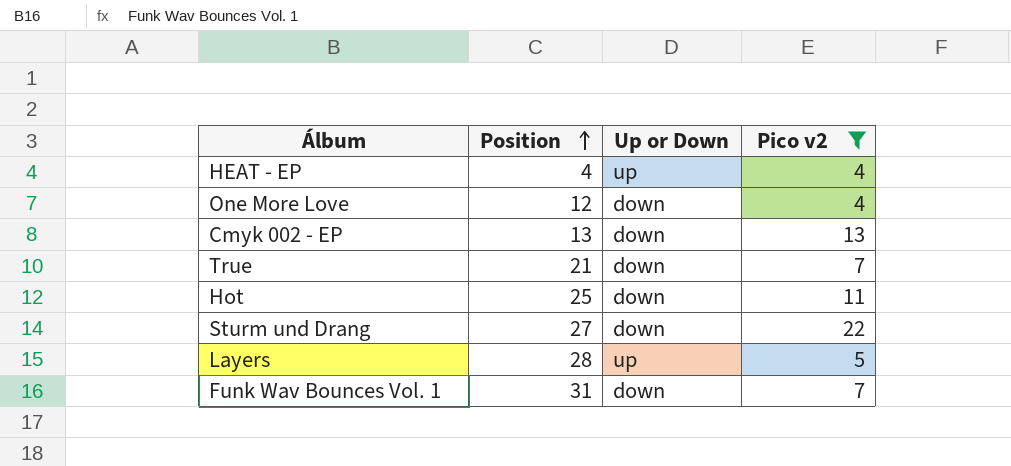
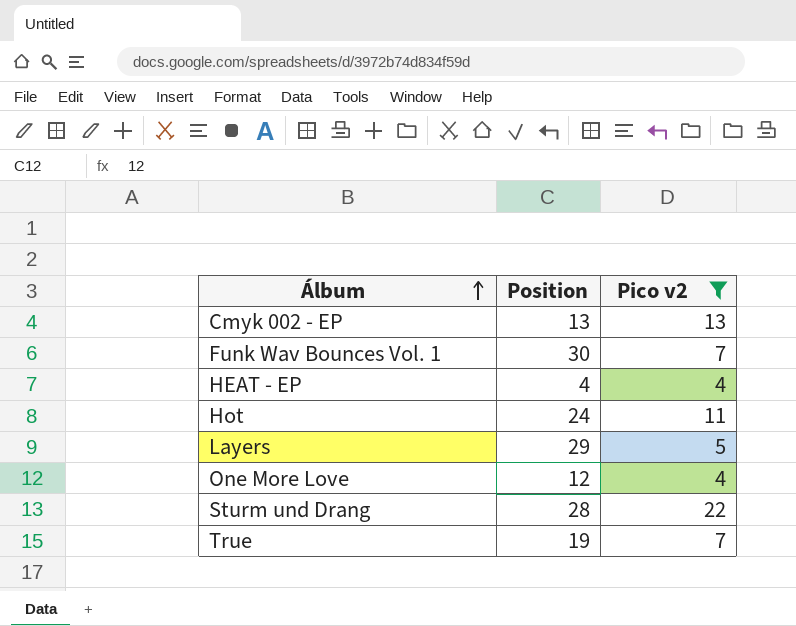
row order: Position ascending -> Álbum ascending
column Up or Down | position: 3 -> none
Funk Wav Bounces Vol. 1 | Position: 31 -> 30
Hot | Position: 25 -> 24
Layers | Position: 28 -> 29
Sturm und Drang | Position: 27 -> 28
True | Position: 21 -> 19

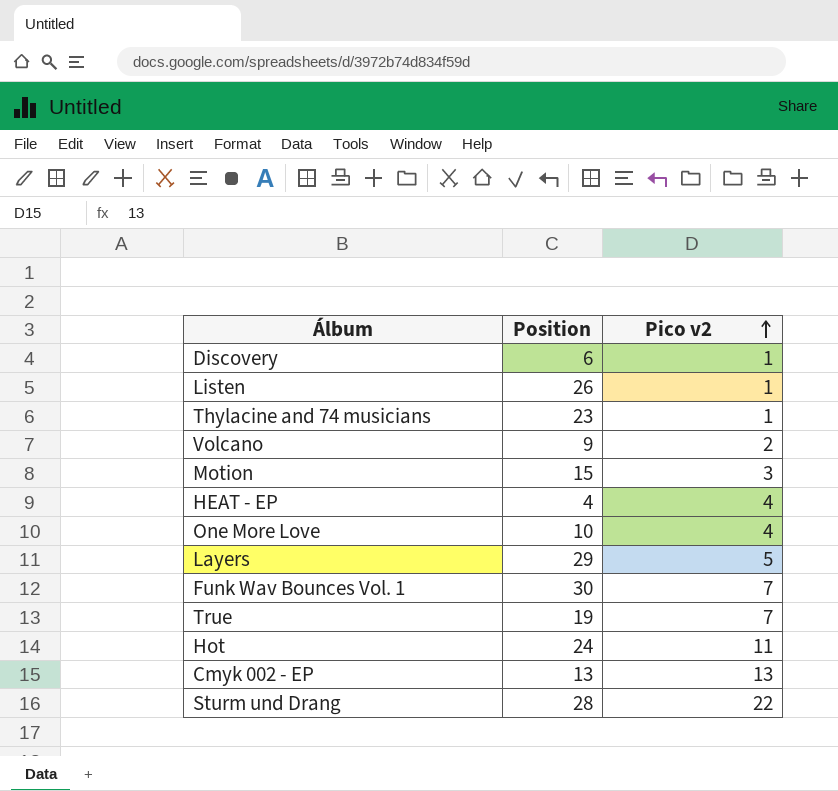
filter: Pico v2 >= 4 -> none
row order: Álbum ascending -> Pico v2 ascending
One More Love | Position: 12 -> 10

